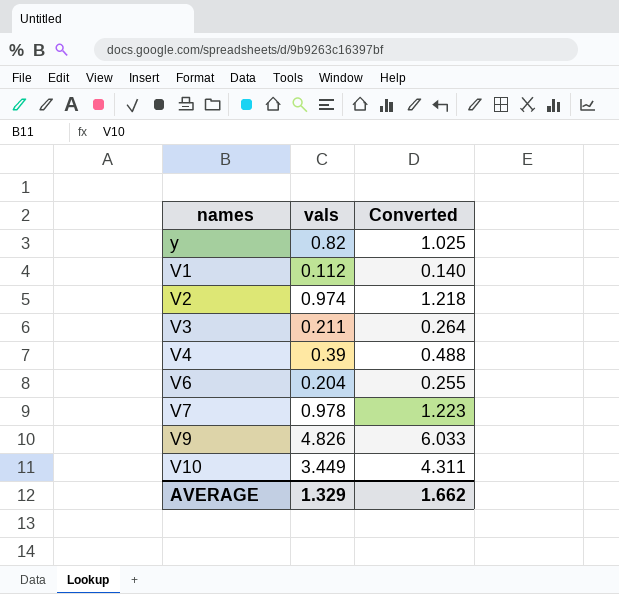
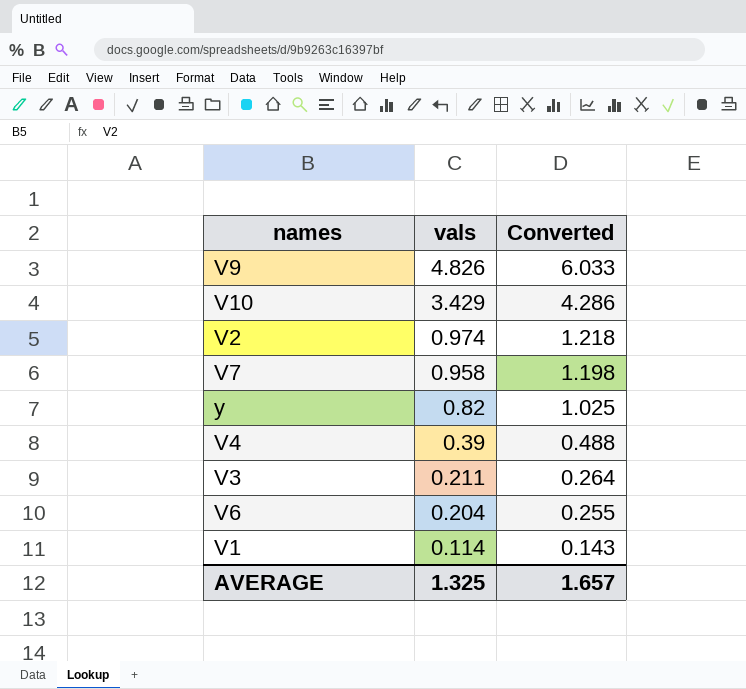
row order: none -> vals descending
V10 | vals: 3.449 -> 3.429
V10 | Converted: 4.311 -> 4.286
V7 | vals: 0.978 -> 0.958
V7 | Converted: 1.223 -> 1.198
V1 | vals: 0.112 -> 0.114
V1 | Converted: 0.140 -> 0.143
AVERAGE | vals: 1.329 -> 1.325
AVERAGE | Converted: 1.662 -> 1.657

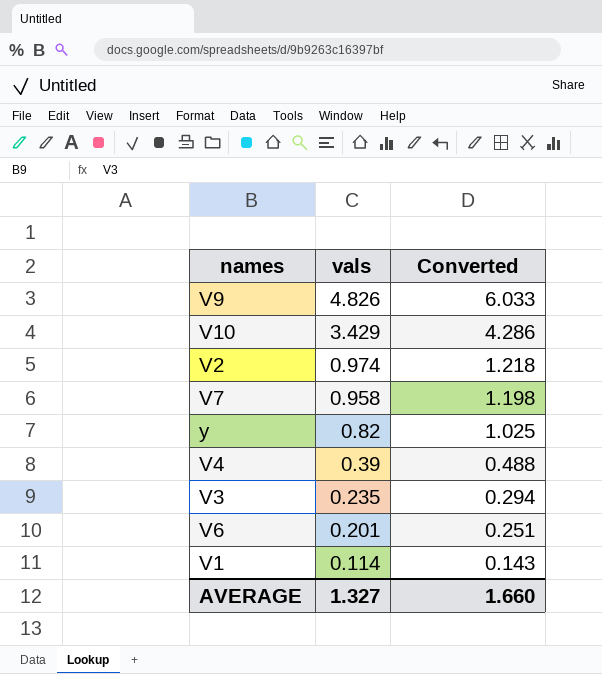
V3 | vals: 0.211 -> 0.235
V3 | Converted: 0.264 -> 0.294
V6 | vals: 0.204 -> 0.201
V6 | Converted: 0.255 -> 0.251
AVERAGE | vals: 1.325 -> 1.327
AVERAGE | Converted: 1.657 -> 1.660

